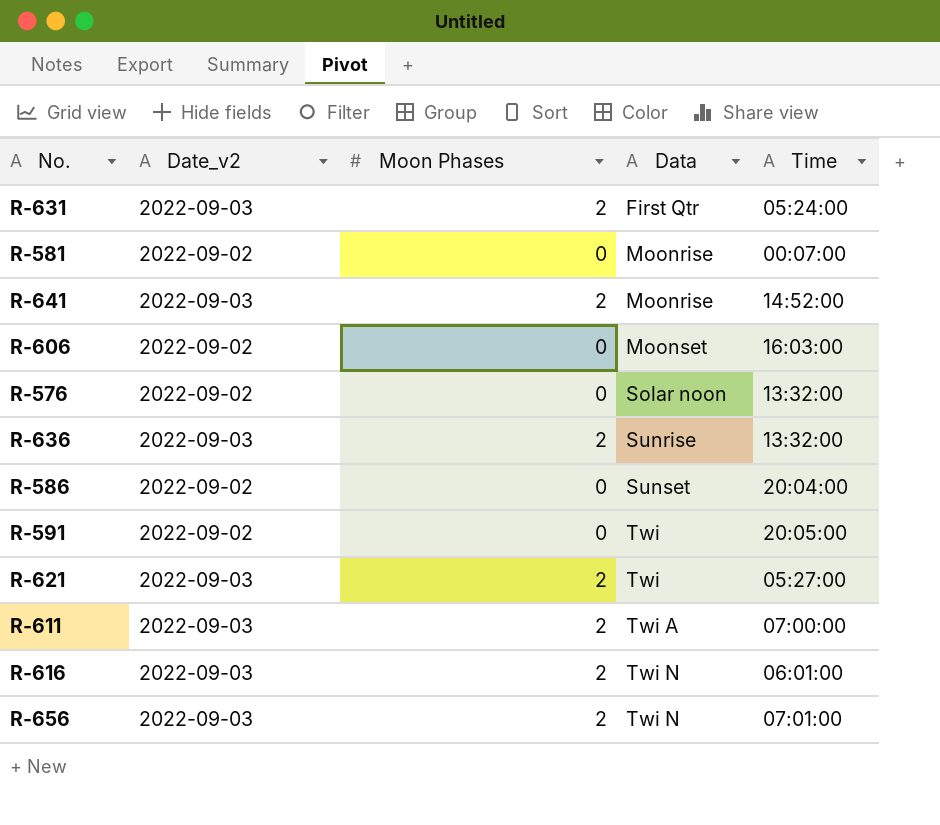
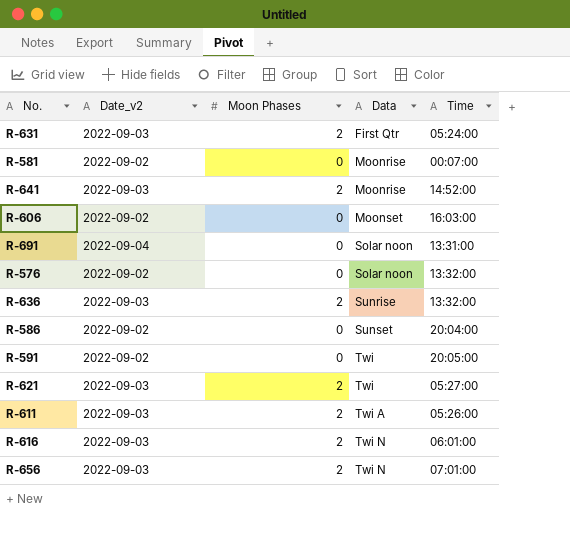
row R-691: none -> 2022-09-04 | 0 | Solar noon | 13:31:00
R-611 | Time: 07:00:00 -> 05:26:00

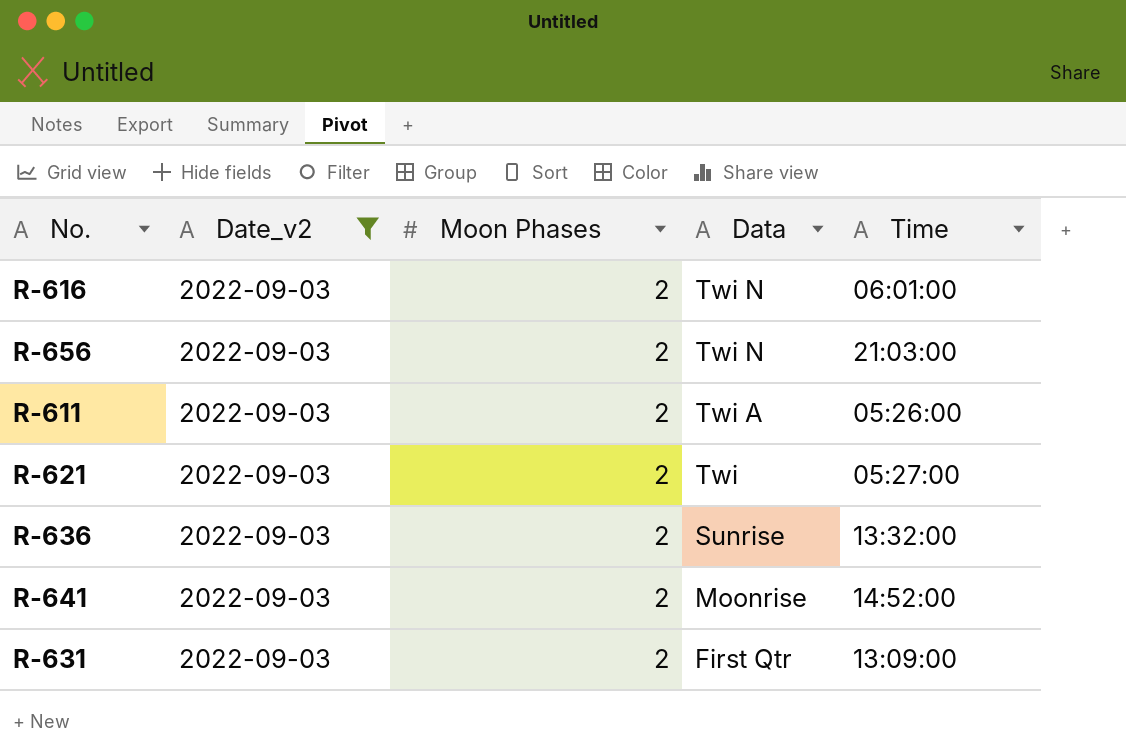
filter: none -> Date_v2 = 2022-09-03
row order: Data ascending -> Data descending
R-656 | Time: 07:01:00 -> 21:03:00
R-631 | Time: 05:24:00 -> 13:09:00

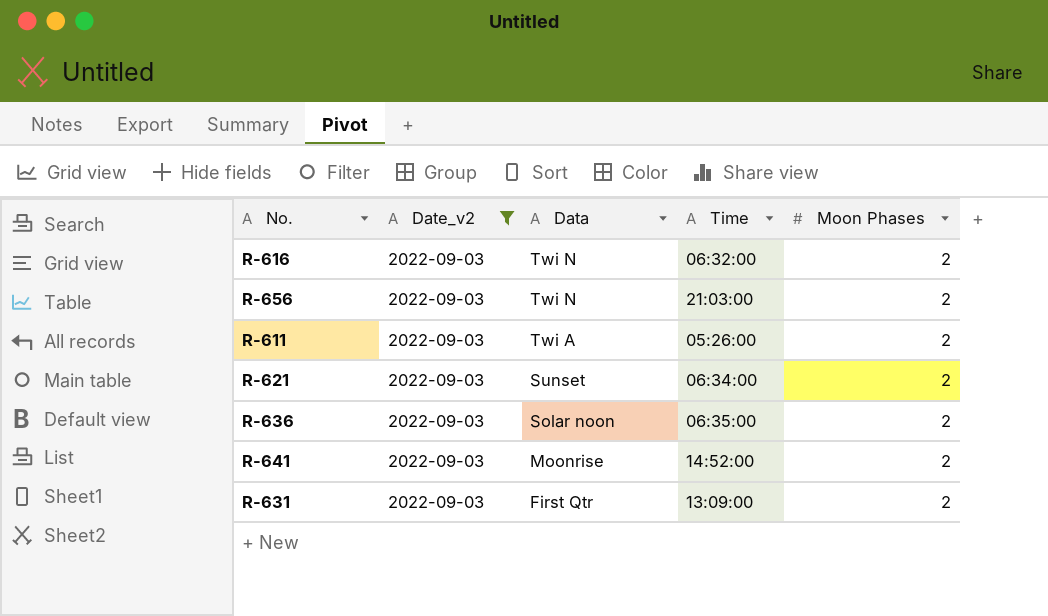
column Moon Phases | position: 3 -> 5
R-616 | Time: 06:01:00 -> 06:32:00
R-621 | Data: Twi -> Sunset
R-621 | Time: 05:27:00 -> 06:34:00
R-636 | Data: Sunrise -> Solar noon
R-636 | Time: 13:32:00 -> 06:35:00

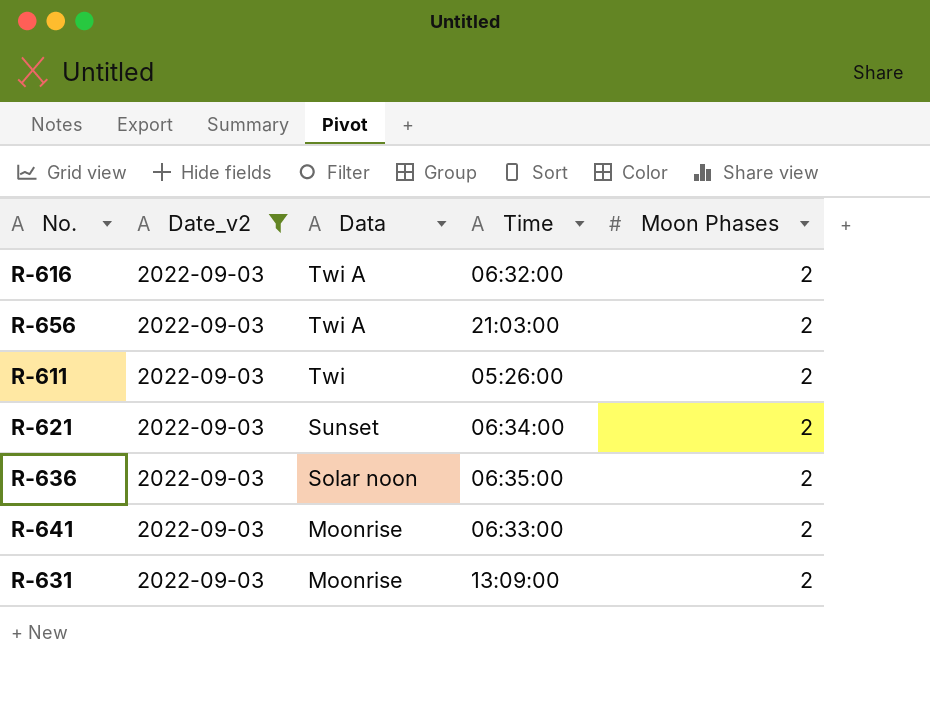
R-616 | Data: Twi N -> Twi A
R-656 | Data: Twi N -> Twi A
R-611 | Data: Twi A -> Twi
R-641 | Time: 14:52:00 -> 06:33:00
R-631 | Data: First Qtr -> Moonrise

